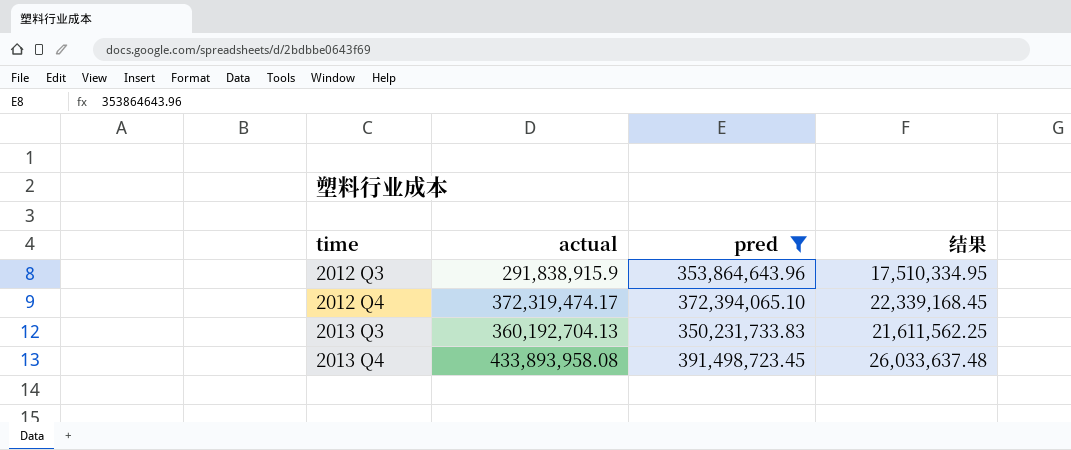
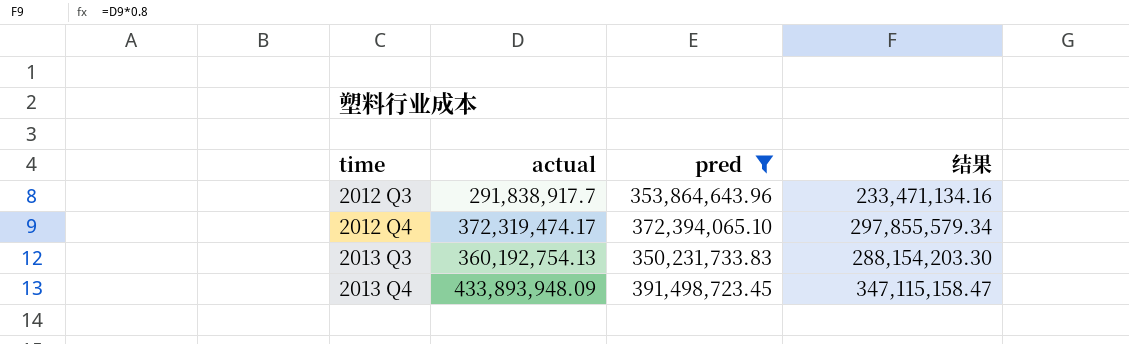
column 结果 | formula: [actual] * 0.06 -> [actual] * 0.8
2012 Q3 | actual: 291,838,915.9 -> 291,838,917.7
2013 Q3 | actual: 360,192,704.13 -> 360,192,754.13
2013 Q4 | actual: 433,893,958.08 -> 433,893,948.09

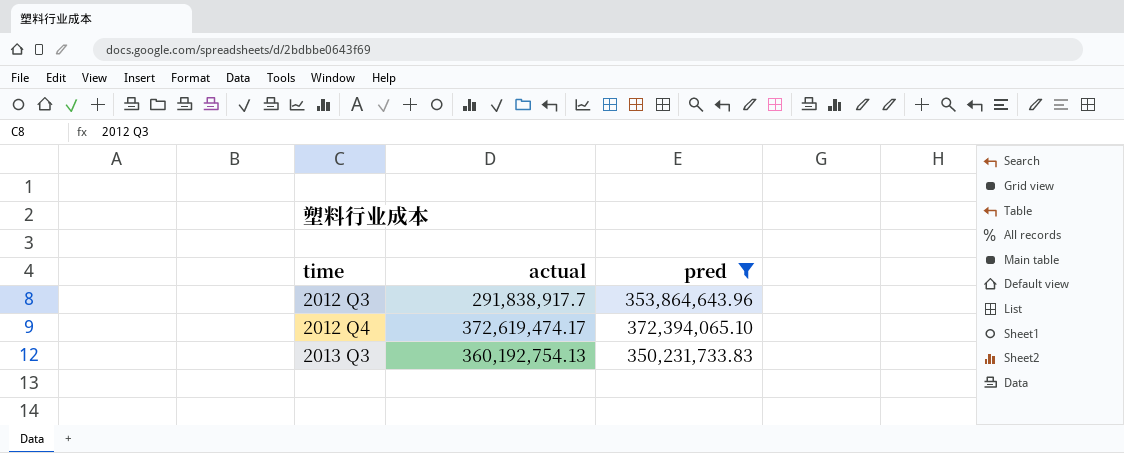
column 结果 | formula: [actual] * 0.8 -> none
row 2013 Q4: 433,893,948.09 | 391,498,723.45 | 347,115,158.47 -> none
2012 Q4 | actual: 372,319,474.17 -> 372,619,474.17

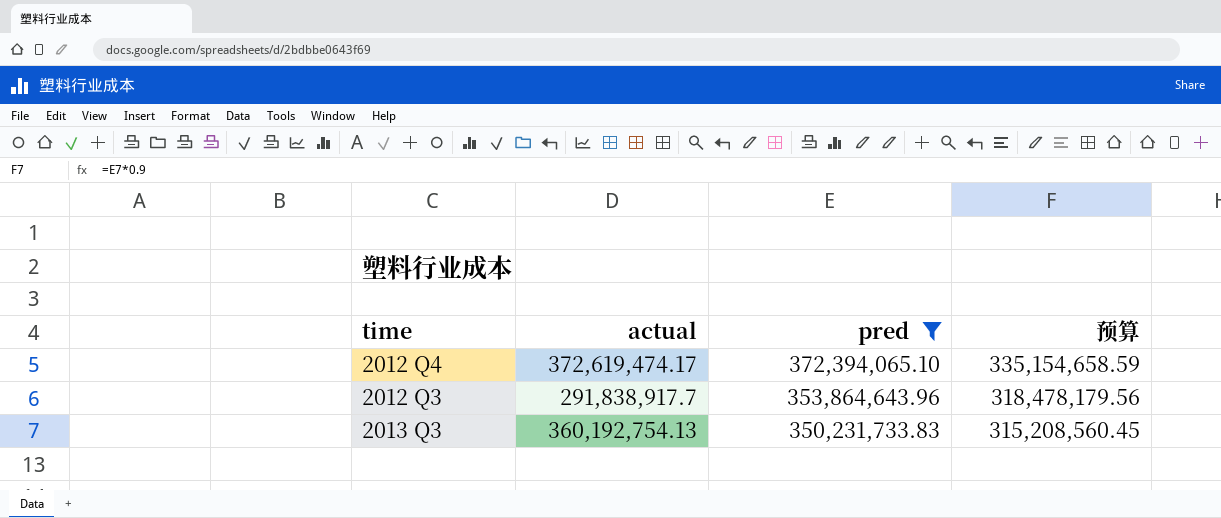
row order: time ascending -> pred descending
column 预算 | formula: none -> [pred] * 0.9

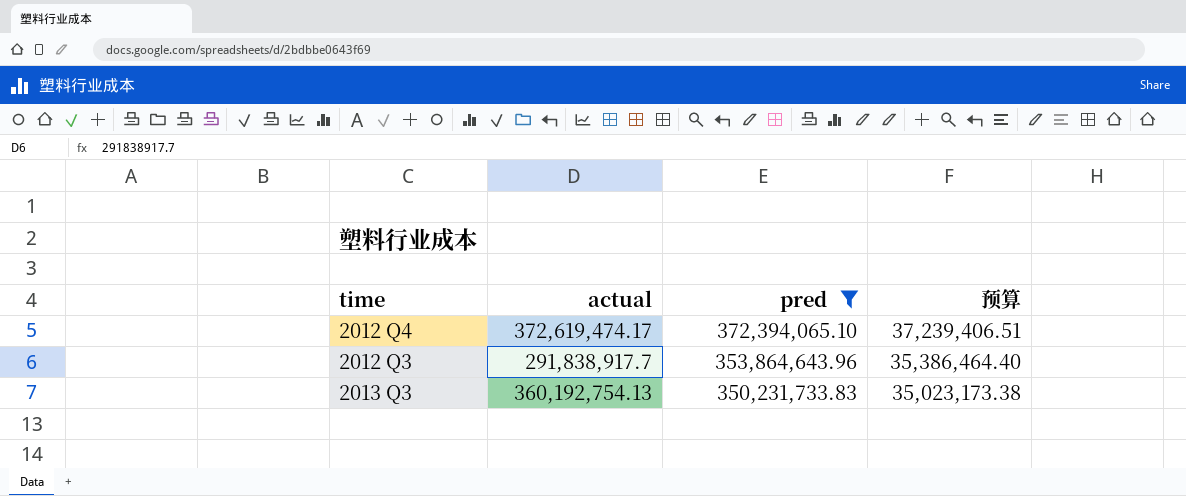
column 预算 | formula: [pred] * 0.9 -> [pred] * 0.1

